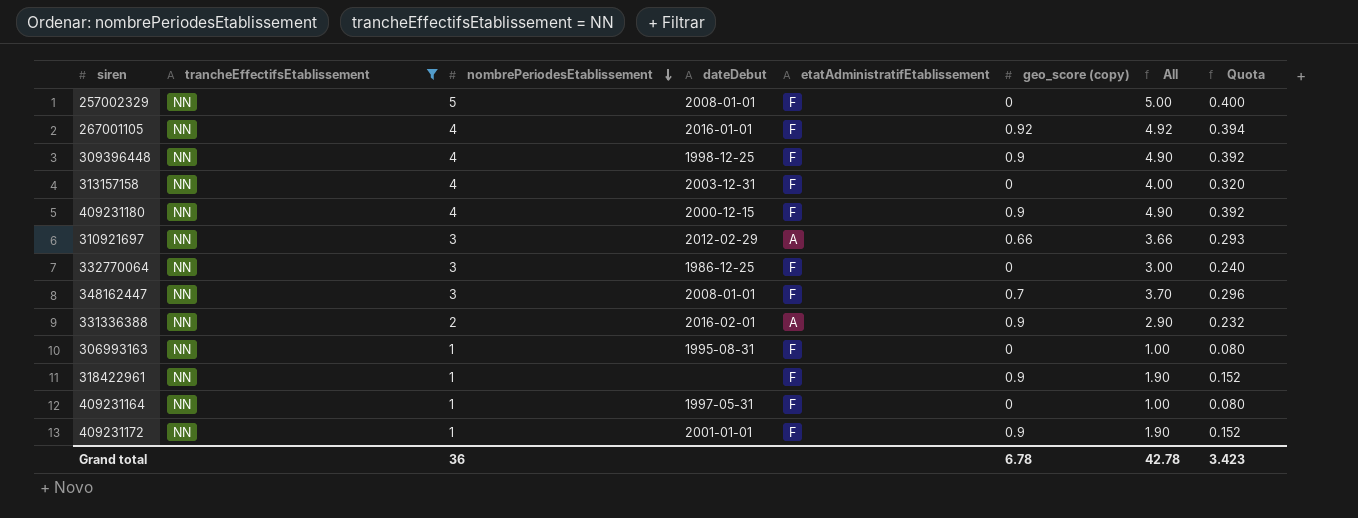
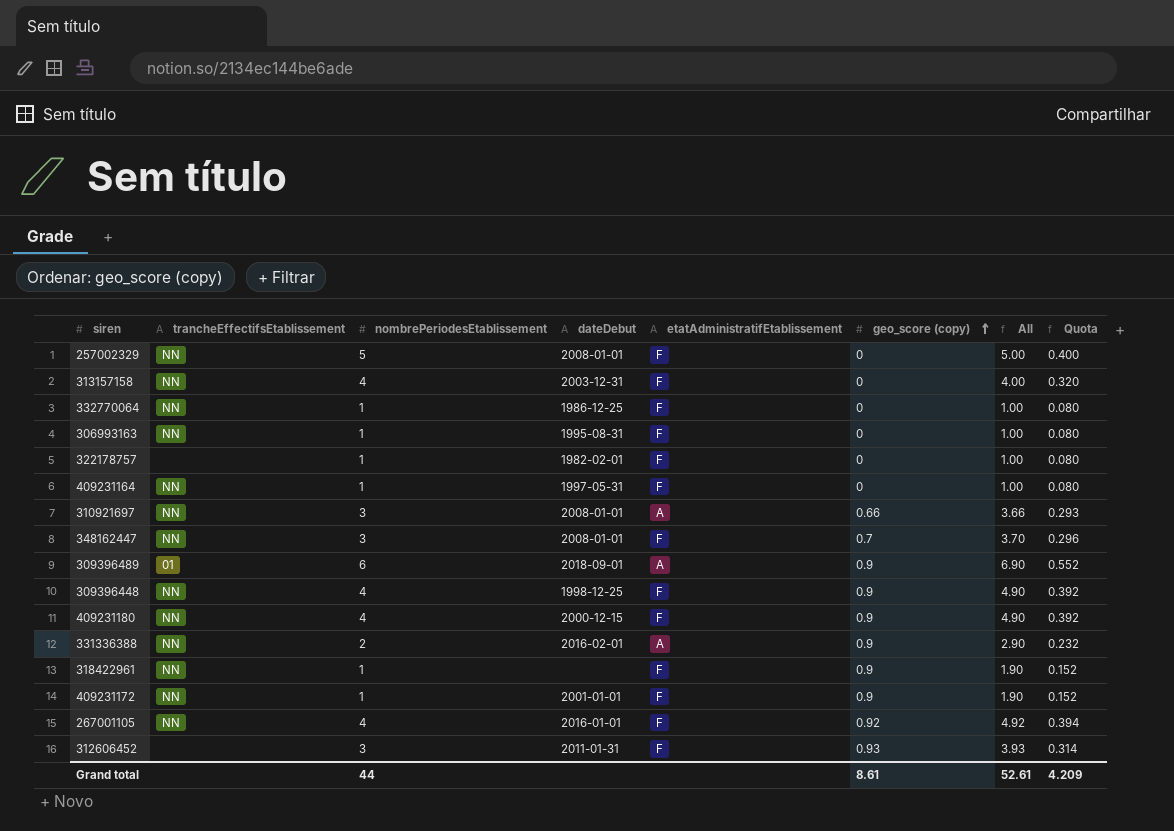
filter: trancheEffectifsEtablissement = NN -> none
row order: nombrePeriodesEtablissement descending -> geo_score (copy) ascending
332770064 | nombrePeriodesEtablissement: 3 -> 1
332770064 | All: 3.00 -> 1.00
332770064 | Quota: 0.240 -> 0.080
310921697 | dateDebut: 2012-02-29 -> 2008-01-01
Grand total | nombrePeriodesEtablissement: 36 -> 44
Grand total | geo_score (copy): 6.78 -> 8.61
Grand total | All: 42.78 -> 52.61
Grand total | Quota: 3.423 -> 4.209

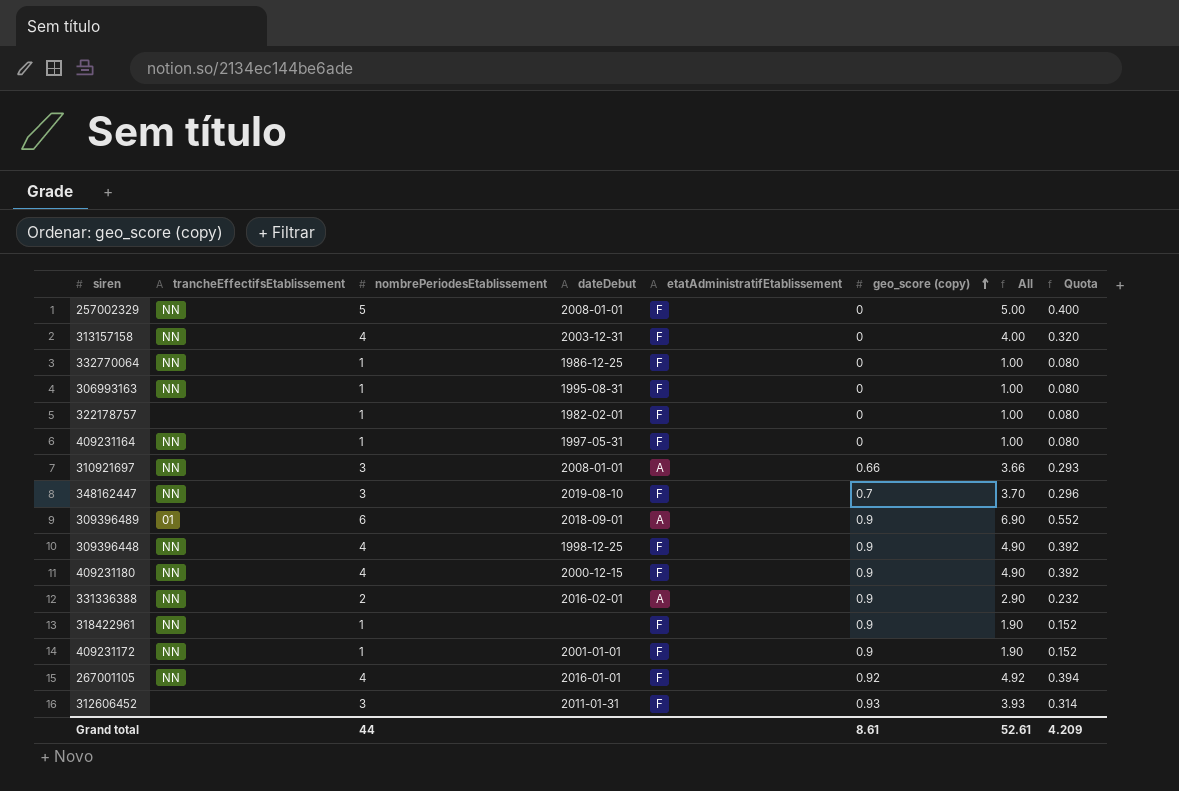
348162447 | dateDebut: 2008-01-01 -> 2019-08-10

